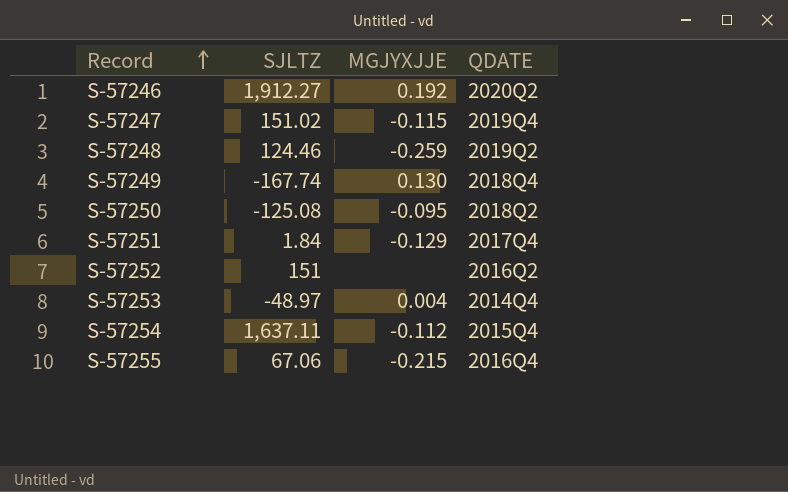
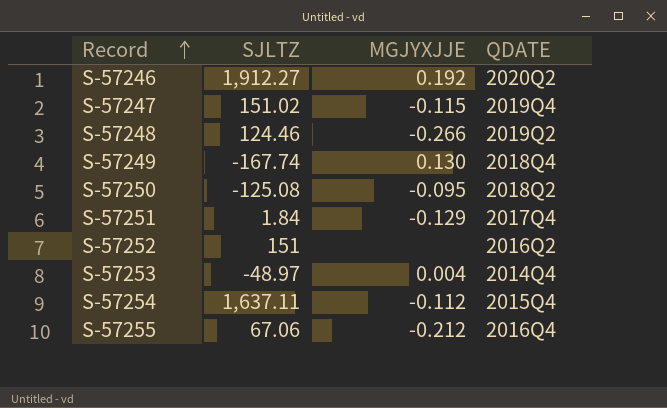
S-57248 | MGJYXJJE: -0.259 -> -0.266
S-57255 | MGJYXJJE: -0.215 -> -0.212

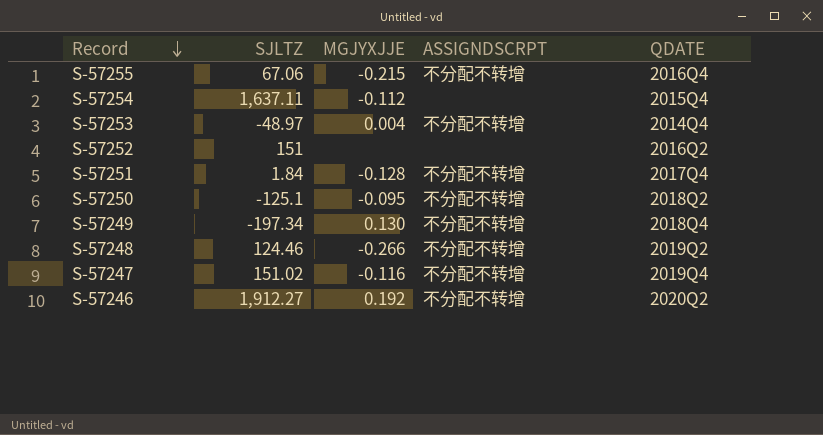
row order: Record ascending -> Record descending
column ASSIGNDSCRPT | position: none -> 4
S-57255 | MGJYXJJE: -0.212 -> -0.215
S-57251 | MGJYXJJE: -0.129 -> -0.128
S-57250 | SJLTZ: -125.08 -> -125.1
S-57249 | SJLTZ: -167.74 -> -197.34
S-57247 | MGJYXJJE: -0.115 -> -0.116

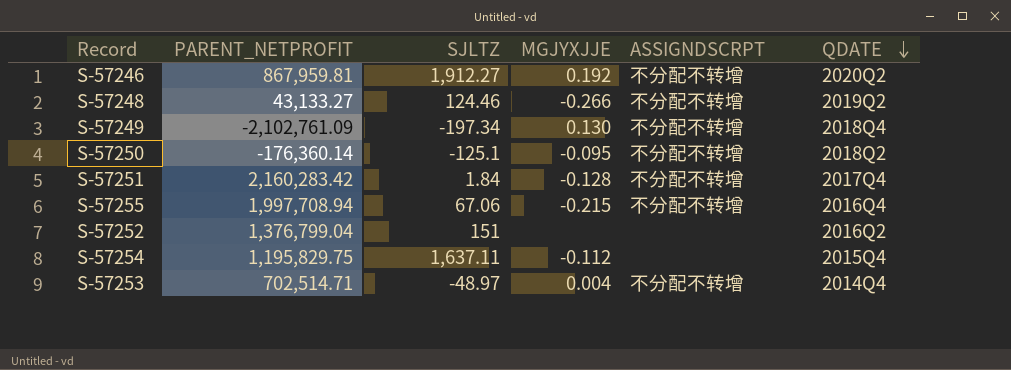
row order: Record descending -> QDATE descending
column PARENT_NETPROFIT | position: none -> 2
row S-57247: 151.02 | -0.116 | 不分配不转增 | 2019Q4 -> none

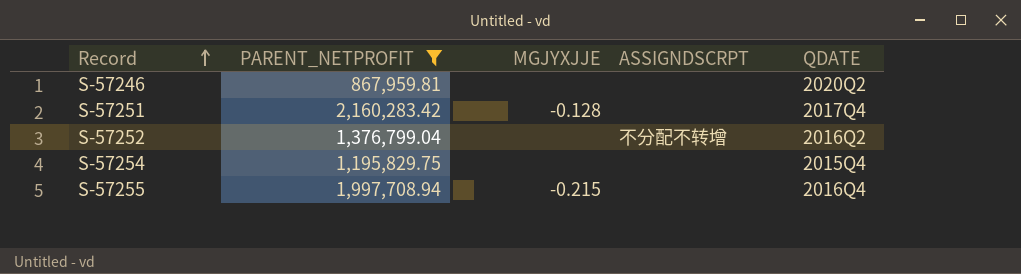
filter: none -> PARENT_NETPROFIT >= 867,959.81
row order: QDATE descending -> Record ascending
column SJLTZ | position: 3 -> none
S-57246 | MGJYXJJE: 0.192 -> none
S-57246 | ASSIGNDSCRPT: 不分配不转增 -> none
S-57251 | ASSIGNDSCRPT: 不分配不转增 -> none
S-57252 | ASSIGNDSCRPT: none -> 不分配不转增
S-57254 | MGJYXJJE: -0.112 -> none
S-57255 | ASSIGNDSCRPT: 不分配不转增 -> none

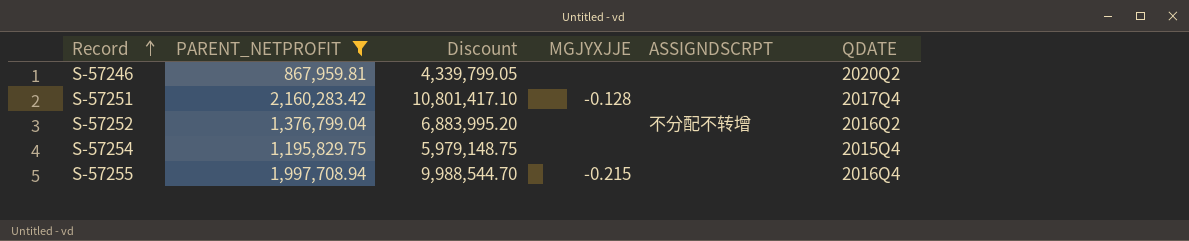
column Discount | formula: none -> [PARENT_NETPROFIT] * 5

